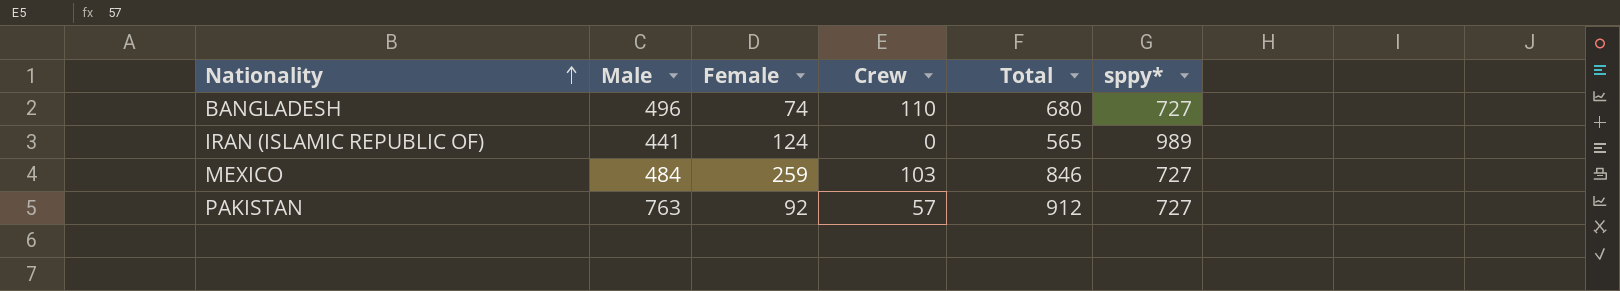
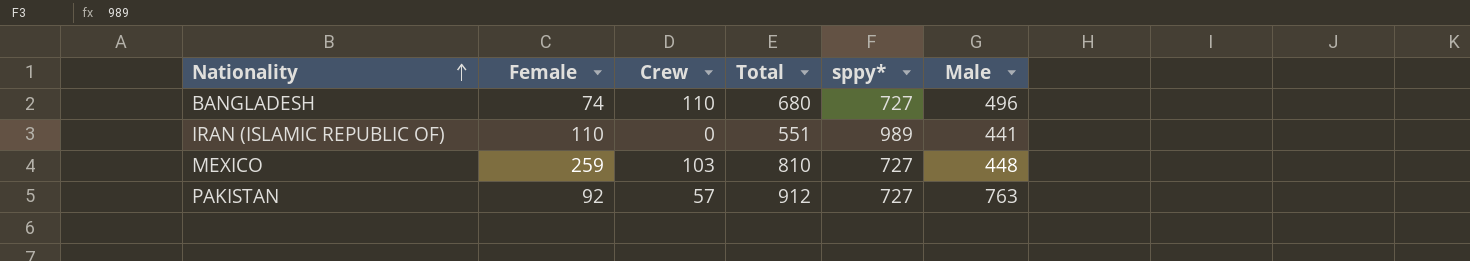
column Male | position: 2 -> 6
IRAN (ISLAMIC REPUBLIC OF) | Female: 124 -> 110
IRAN (ISLAMIC REPUBLIC OF) | Total: 565 -> 551
MEXICO | Total: 846 -> 810
MEXICO | Male: 484 -> 448

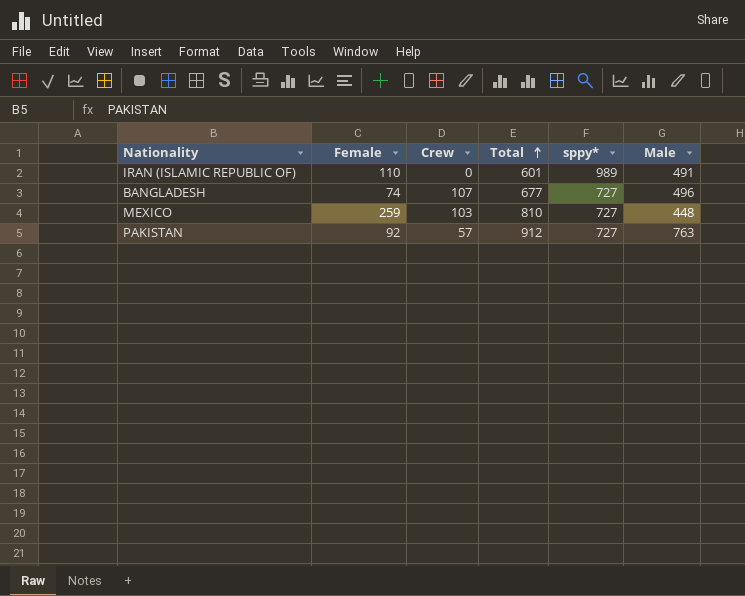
row order: Nationality ascending -> Total ascending
IRAN (ISLAMIC REPUBLIC OF) | Total: 551 -> 601
IRAN (ISLAMIC REPUBLIC OF) | Male: 441 -> 491
BANGLADESH | Crew: 110 -> 107
BANGLADESH | Total: 680 -> 677

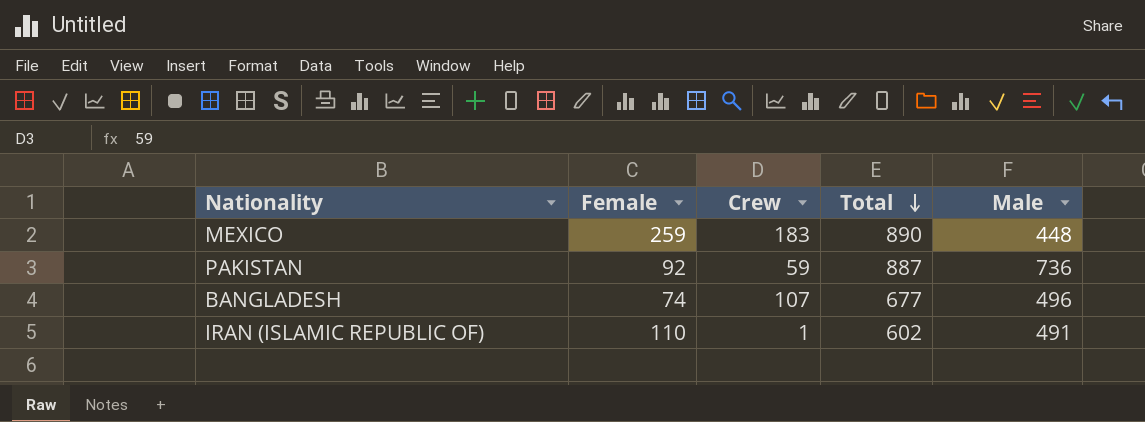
row order: Total ascending -> Total descending
column sppy* | position: 5 -> none
MEXICO | Crew: 103 -> 183
MEXICO | Total: 810 -> 890
PAKISTAN | Crew: 57 -> 59
PAKISTAN | Total: 912 -> 887
PAKISTAN | Male: 763 -> 736
IRAN (ISLAMIC REPUBLIC OF) | Crew: 0 -> 1
IRAN (ISLAMIC REPUBLIC OF) | Total: 601 -> 602

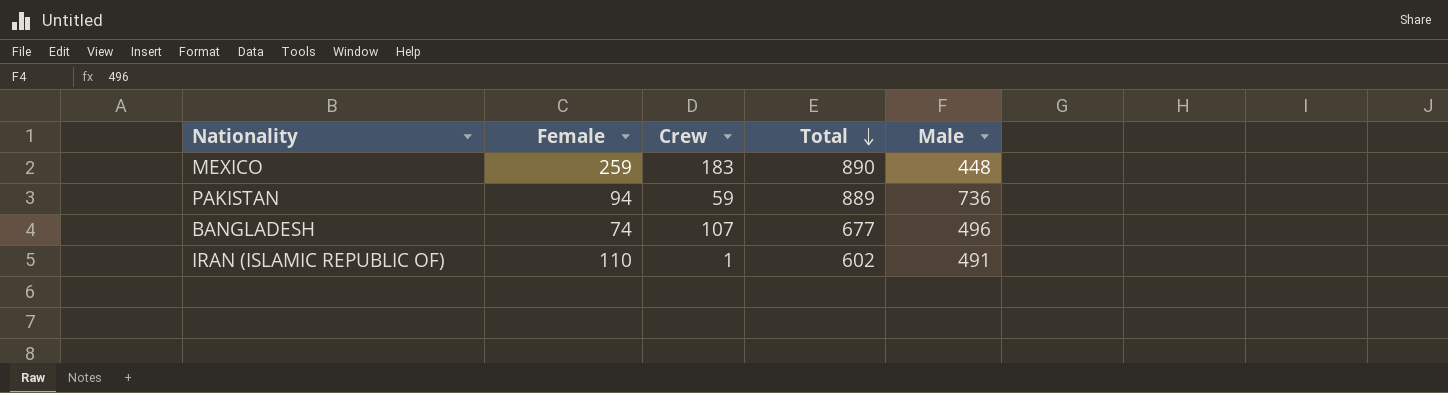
PAKISTAN | Female: 92 -> 94
PAKISTAN | Total: 887 -> 889

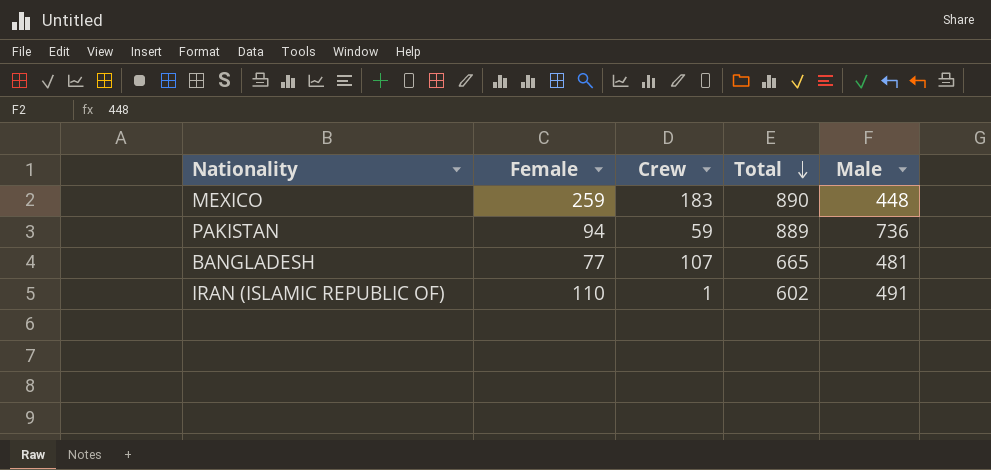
BANGLADESH | Female: 74 -> 77
BANGLADESH | Total: 677 -> 665
BANGLADESH | Male: 496 -> 481

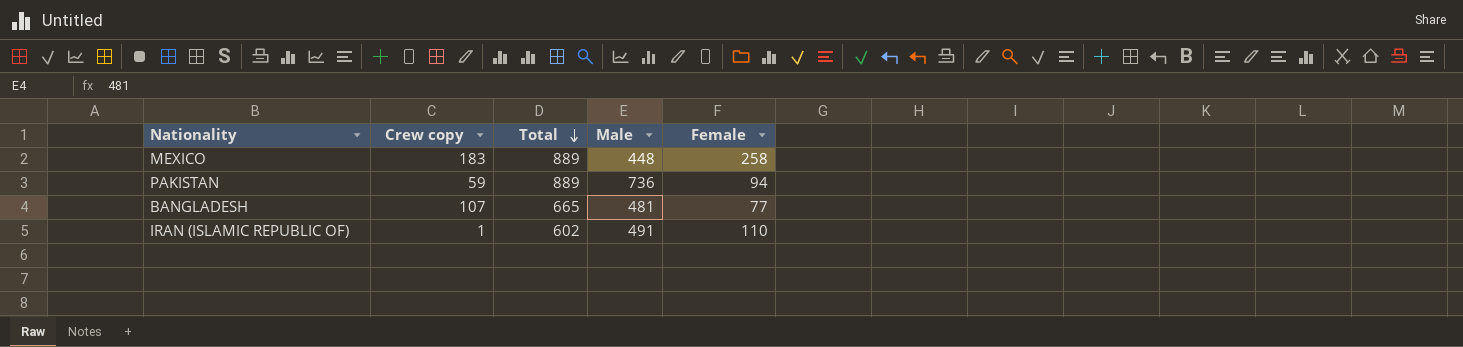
column name: Crew -> Crew copy
column Female | position: 2 -> 5
MEXICO | Total: 890 -> 889
MEXICO | Female: 259 -> 258

